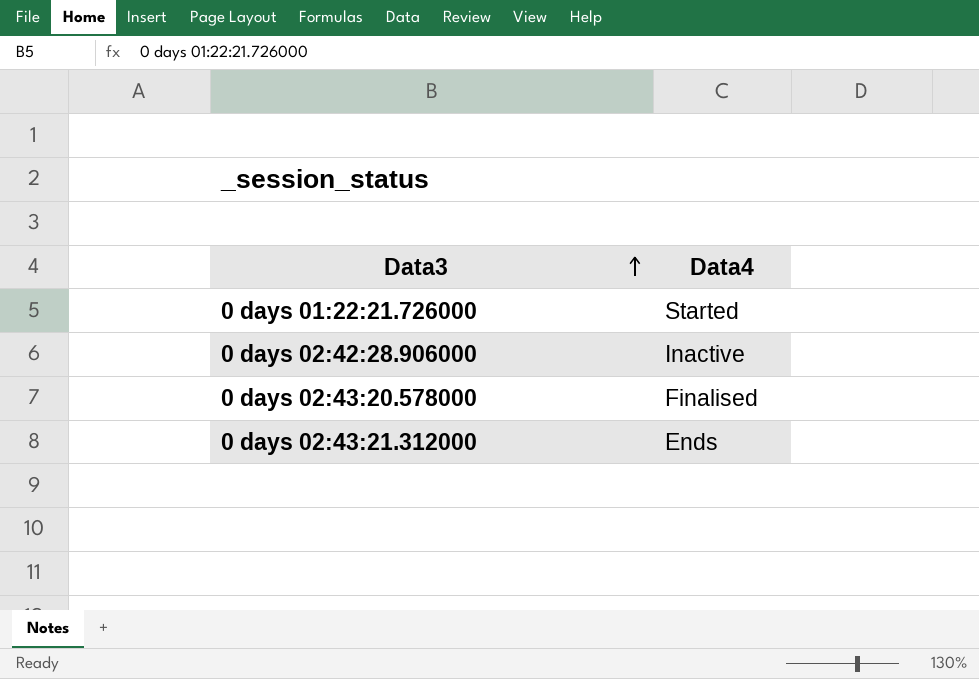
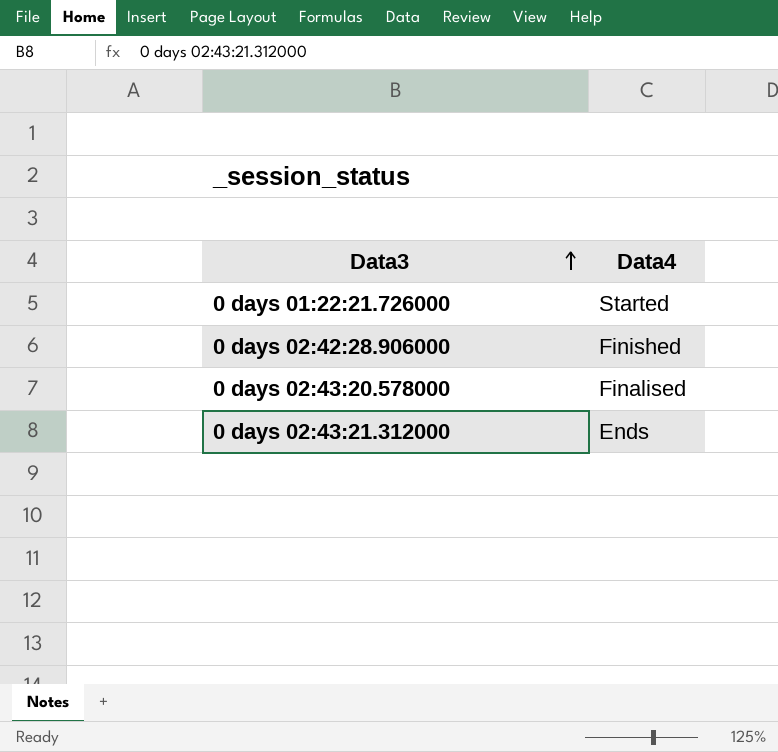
0 days 02:42:28.906000 | Data4: Inactive -> Finished

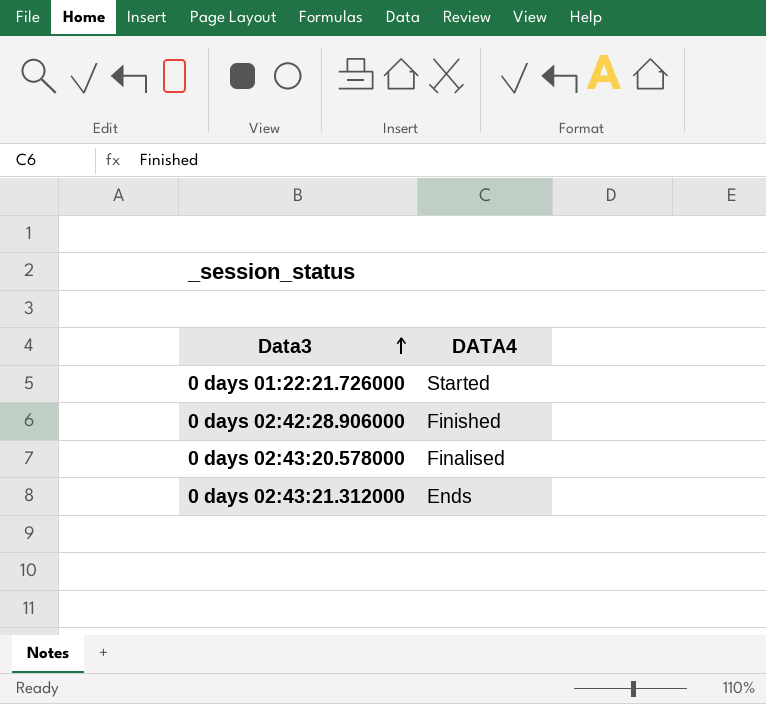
column name: Data4 -> DATA4

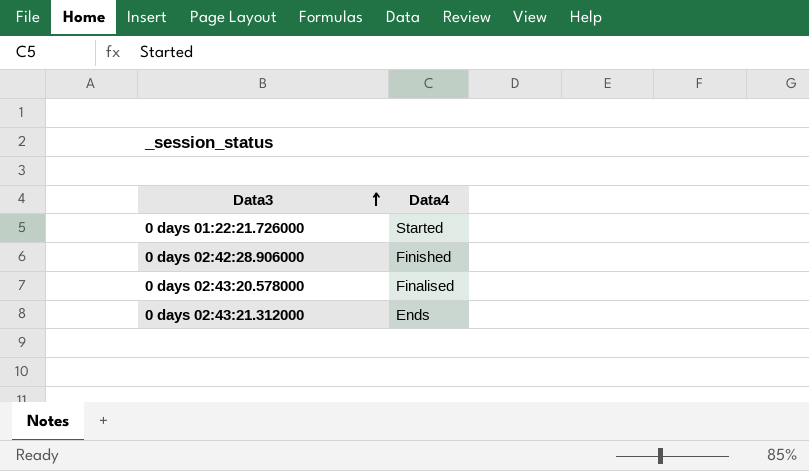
column name: DATA4 -> Data4

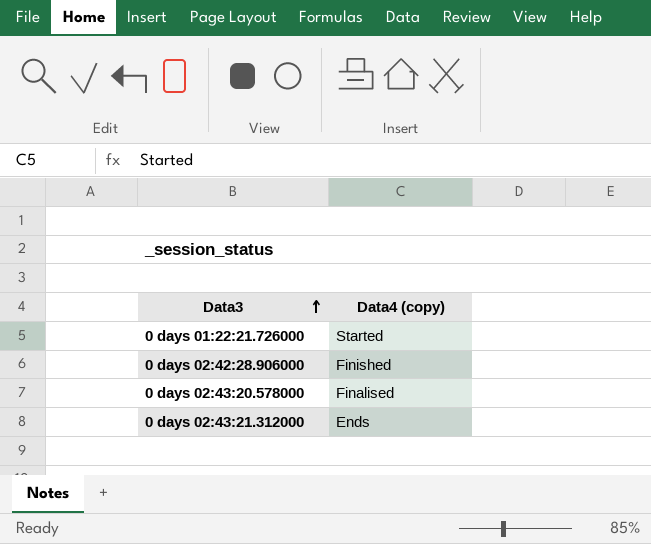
column name: Data4 -> Data4 (copy)

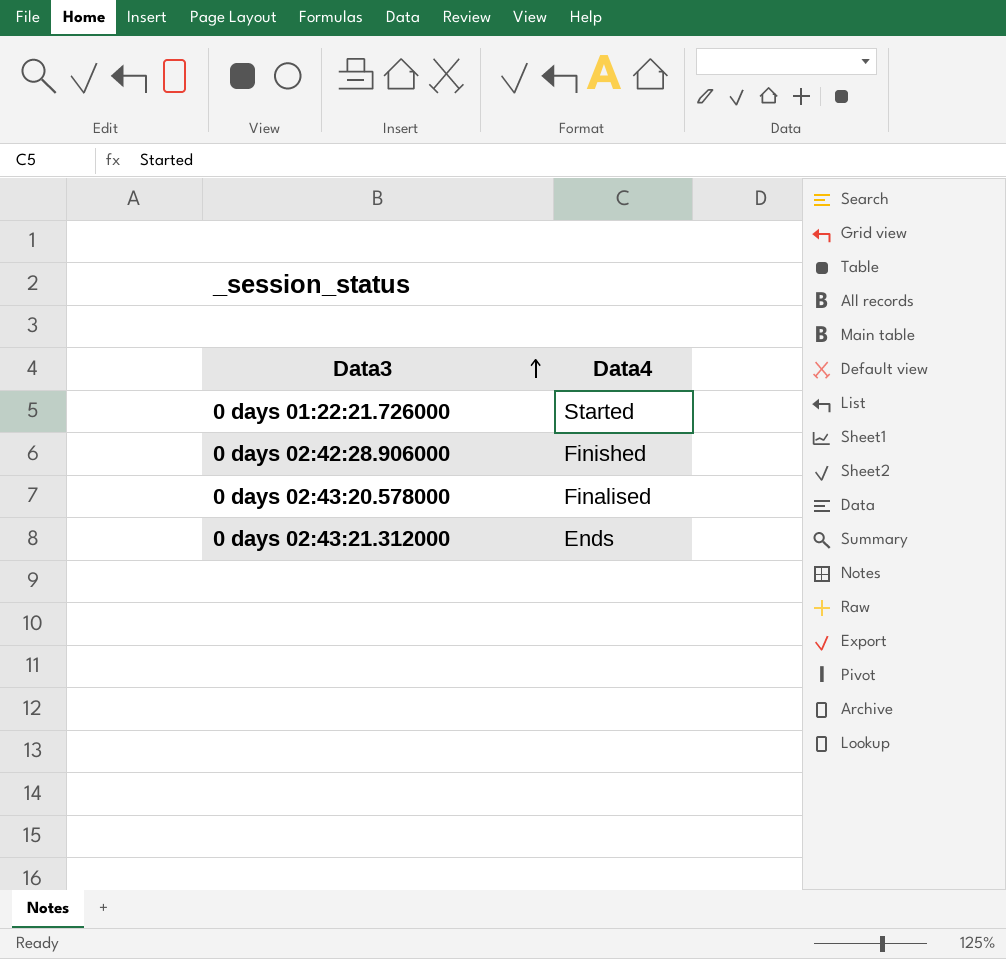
column name: Data4 (copy) -> Data4

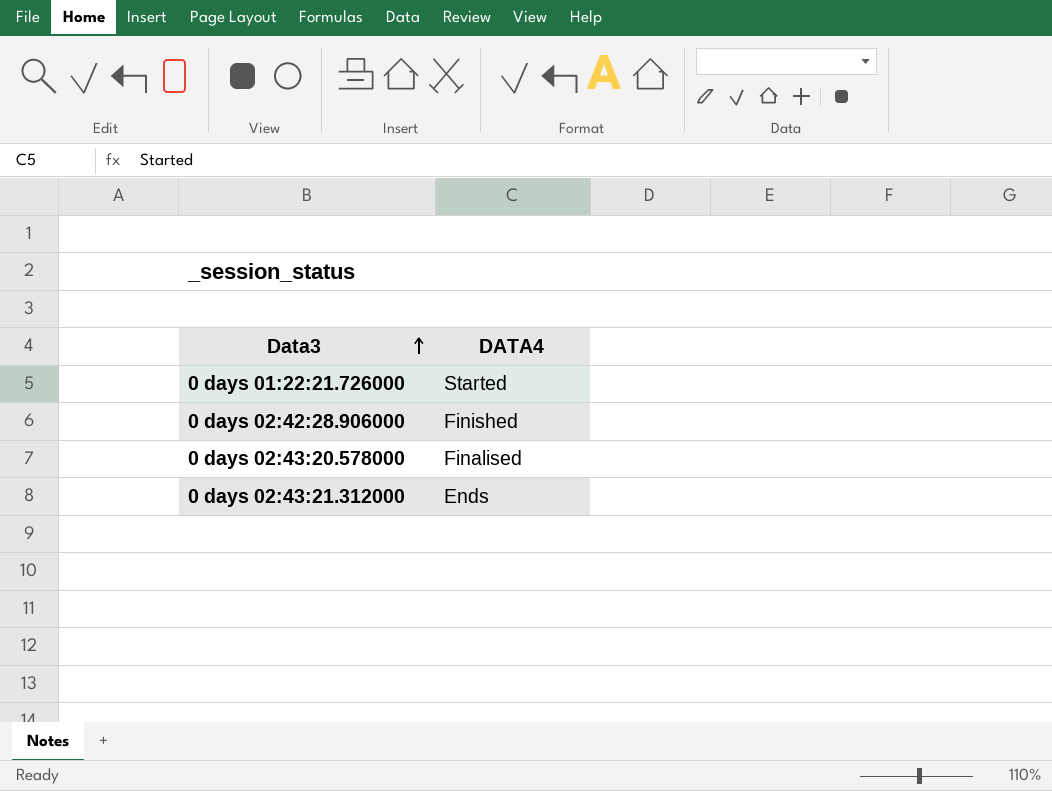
column name: Data4 -> DATA4

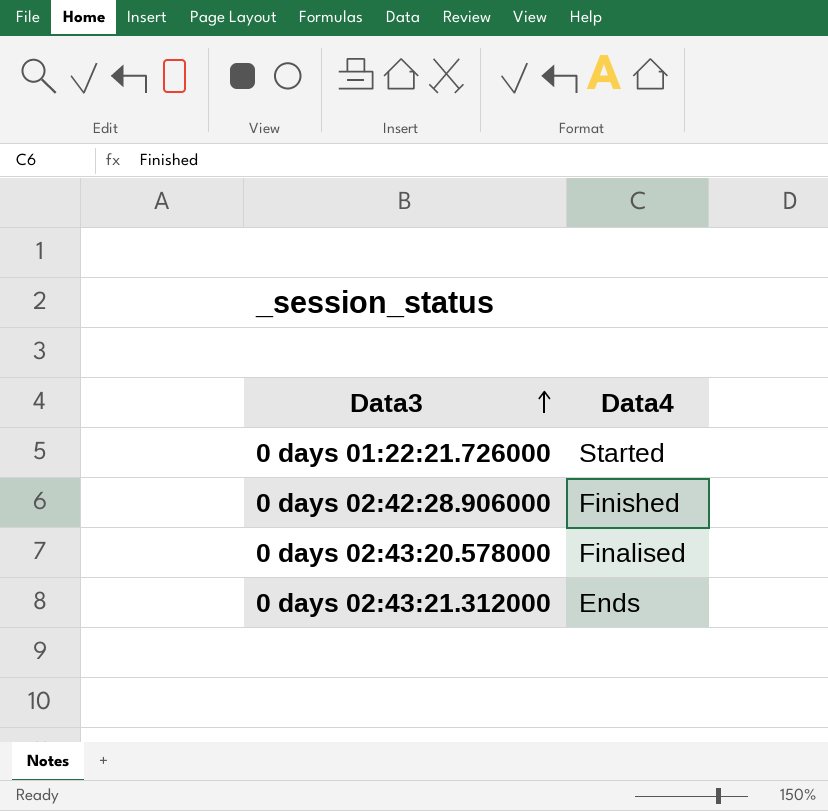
column name: DATA4 -> Data4

